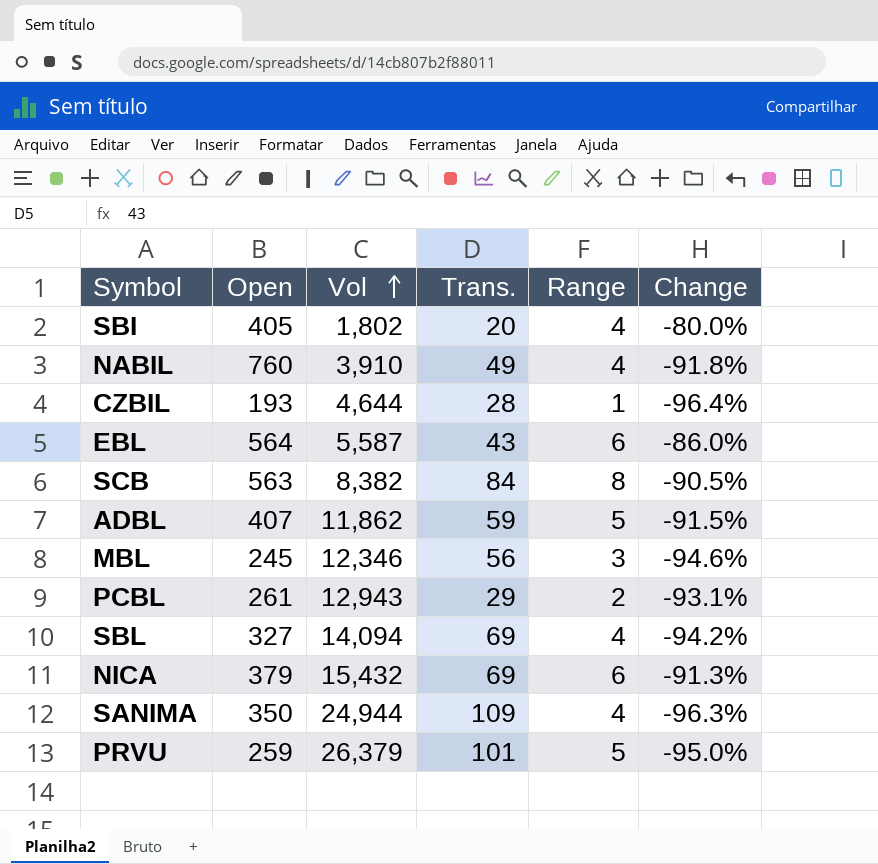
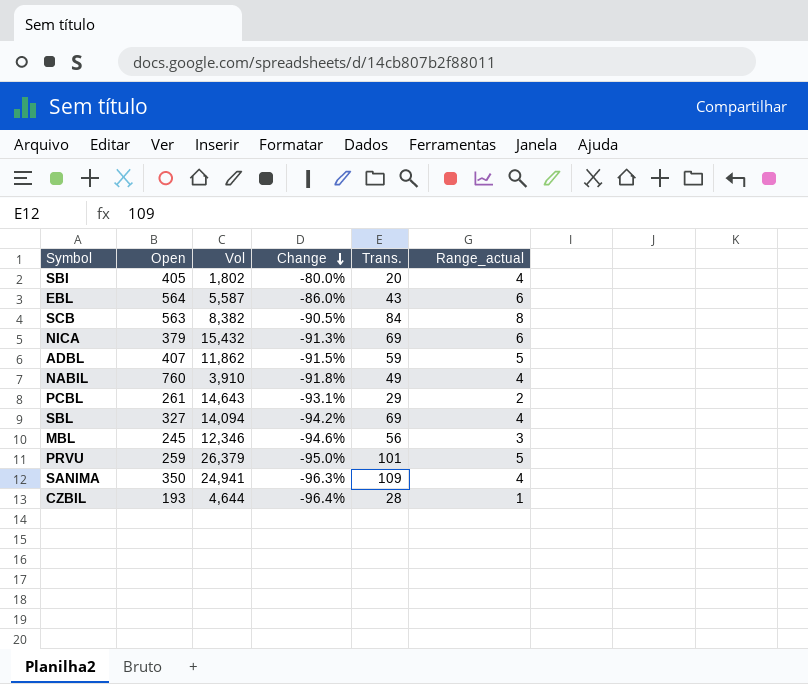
row order: Vol ascending -> Change descending
column Change | position: 6 -> 4
column name: Range -> Range_actual
PCBL | Vol: 12,943 -> 14,643
SANIMA | Vol: 24,944 -> 24,941

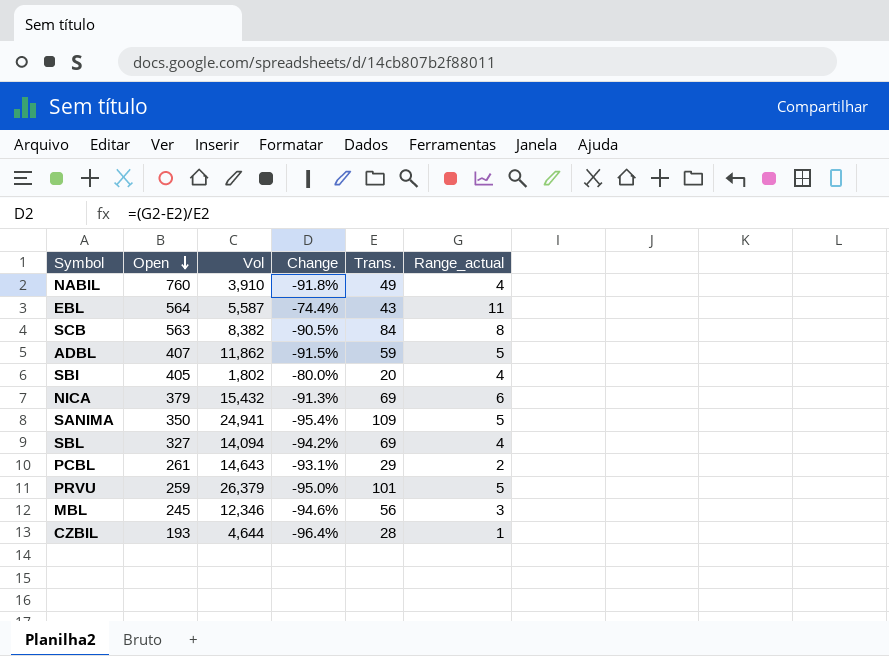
row order: Change descending -> Open descending
EBL | Change: -86.0% -> -74.4%
EBL | Range_actual: 6 -> 11
SANIMA | Change: -96.3% -> -95.4%
SANIMA | Range_actual: 4 -> 5

